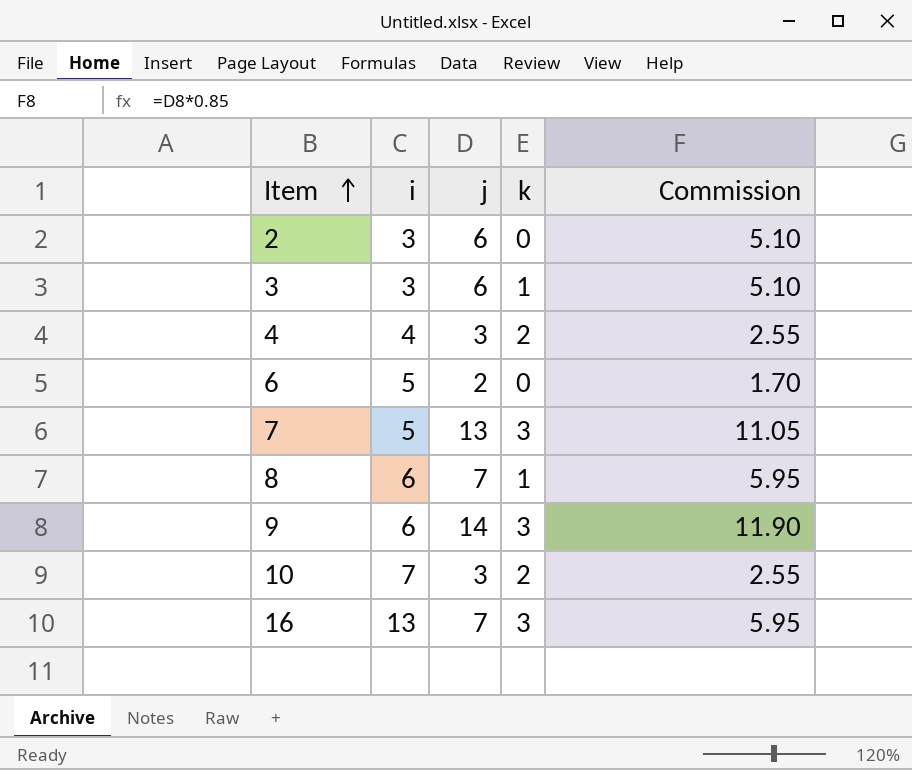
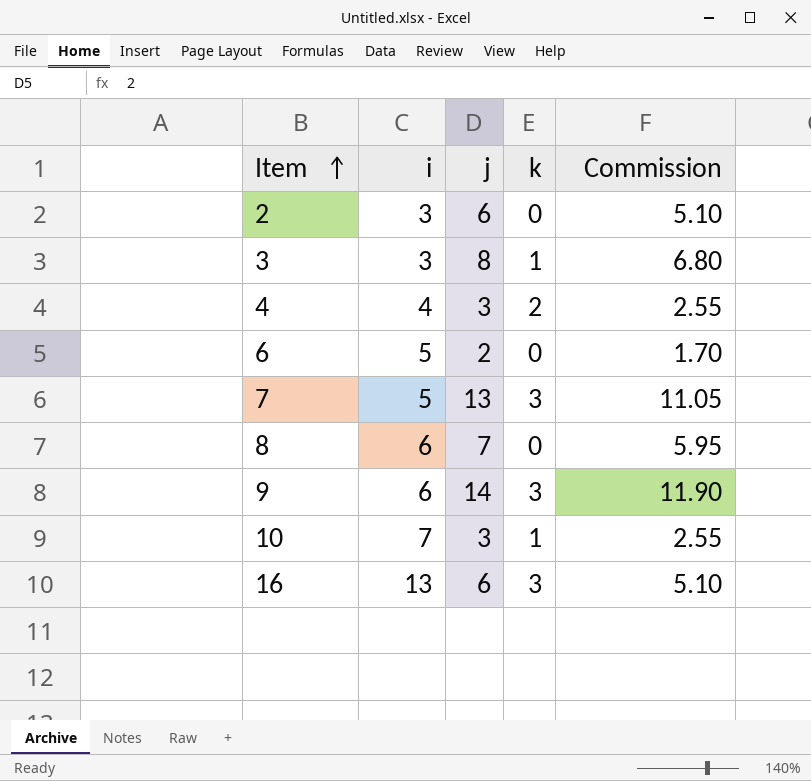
3 | j: 6 -> 8
3 | Commission: 5.10 -> 6.80
8 | k: 1 -> 0
10 | k: 2 -> 1
16 | j: 7 -> 6
16 | Commission: 5.95 -> 5.10

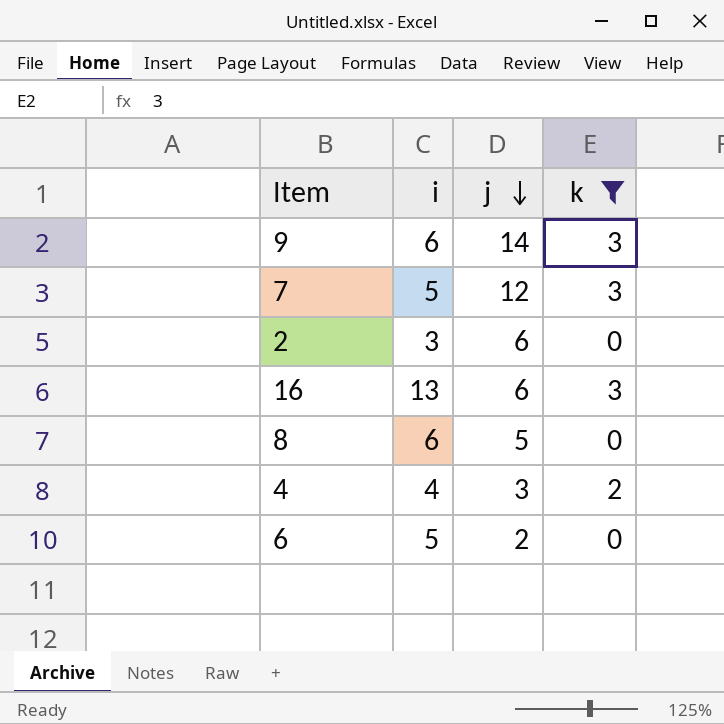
filter: none -> k != 1
row order: Item ascending -> j descending
column Commission | formula: [j] * 0.85 -> none
7 | j: 13 -> 12
8 | j: 7 -> 5

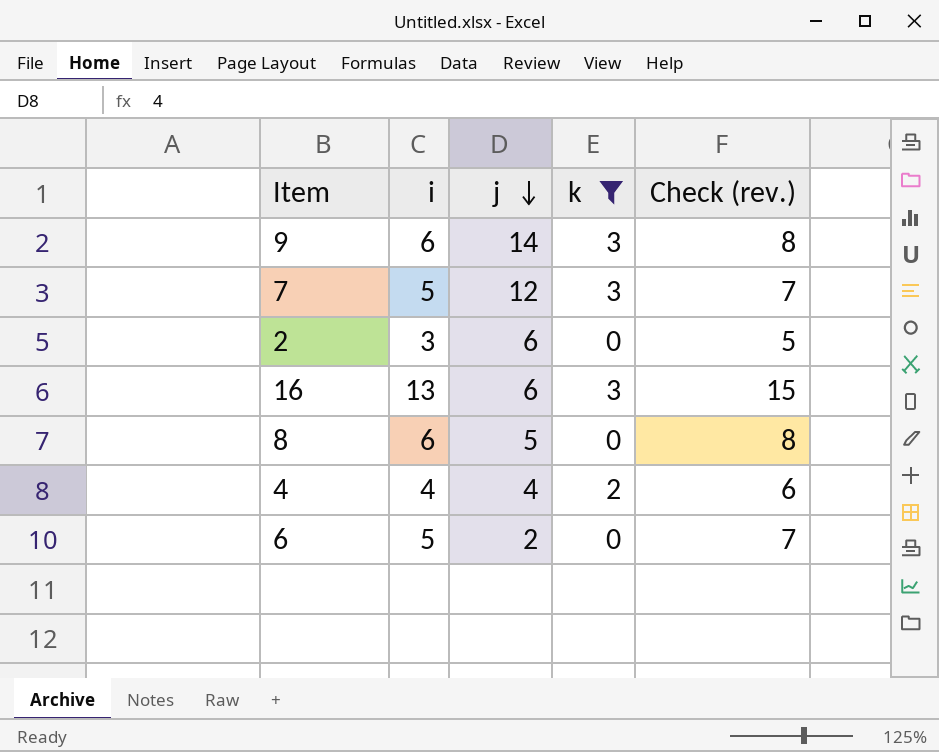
column Check (rev.) | formula: none -> [i] + 2
4 | j: 3 -> 4

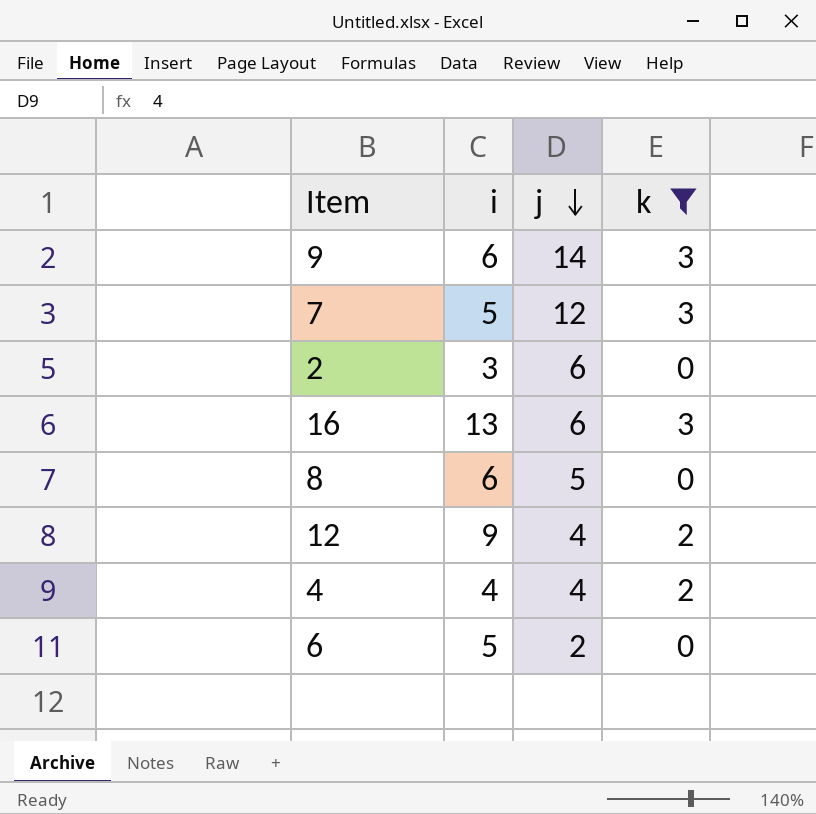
column Check (rev.) | formula: [i] + 2 -> none
row 12: none -> 9 | 4 | 2

